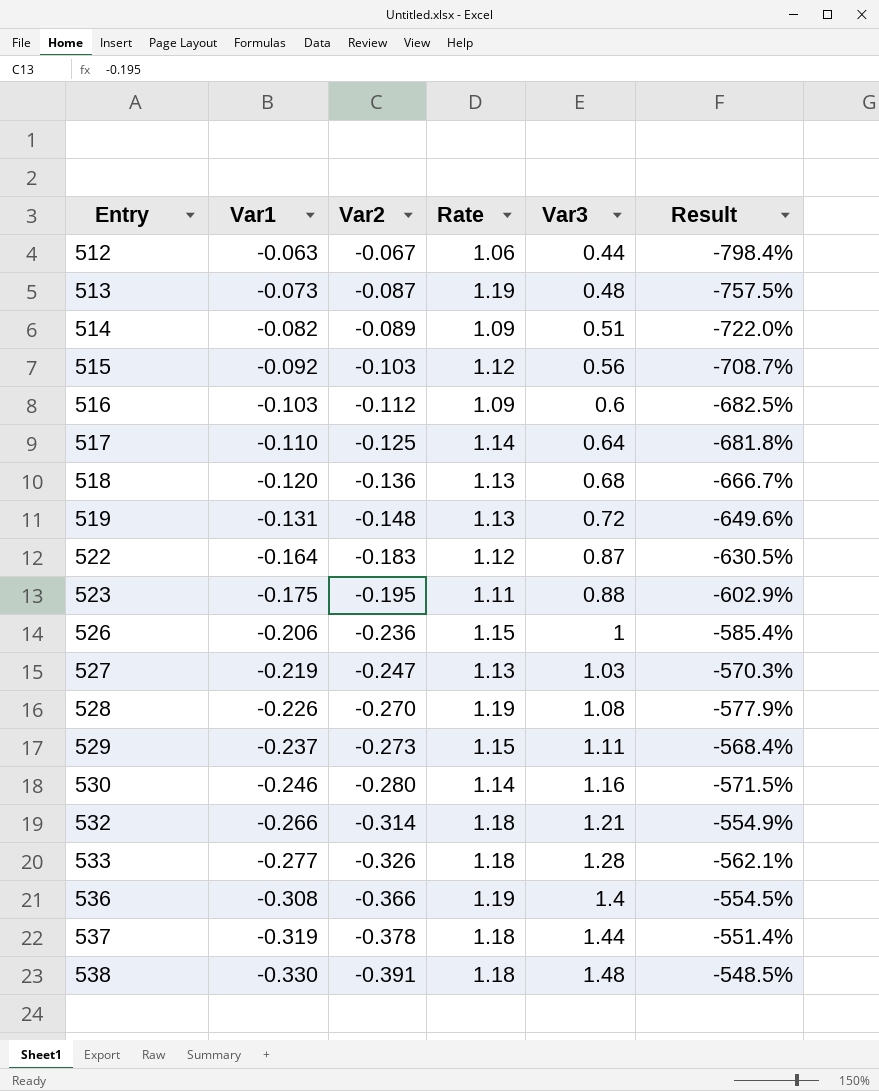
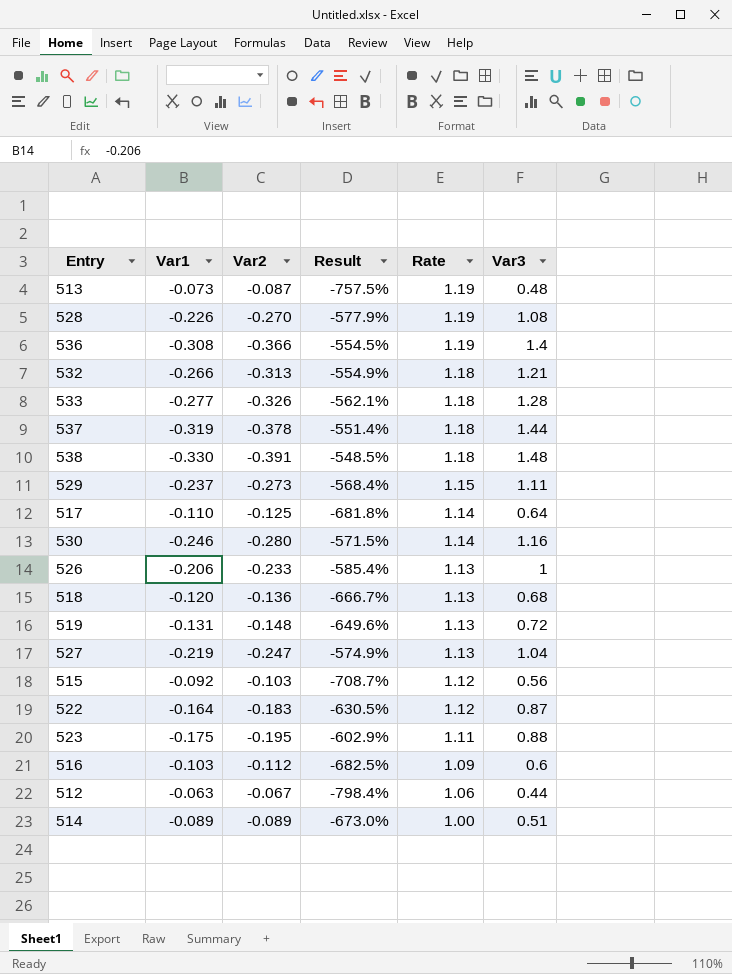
row order: Entry ascending -> Rate descending
column Result | position: 6 -> 4
532 | Var2: -0.314 -> -0.313
526 | Var2: -0.236 -> -0.233
526 | Rate: 1.15 -> 1.13
527 | Result: -570.3% -> -574.9%
527 | Var3: 1.03 -> 1.04
514 | Var1: -0.082 -> -0.089
514 | Result: -722.0% -> -673.0%
514 | Rate: 1.09 -> 1.00

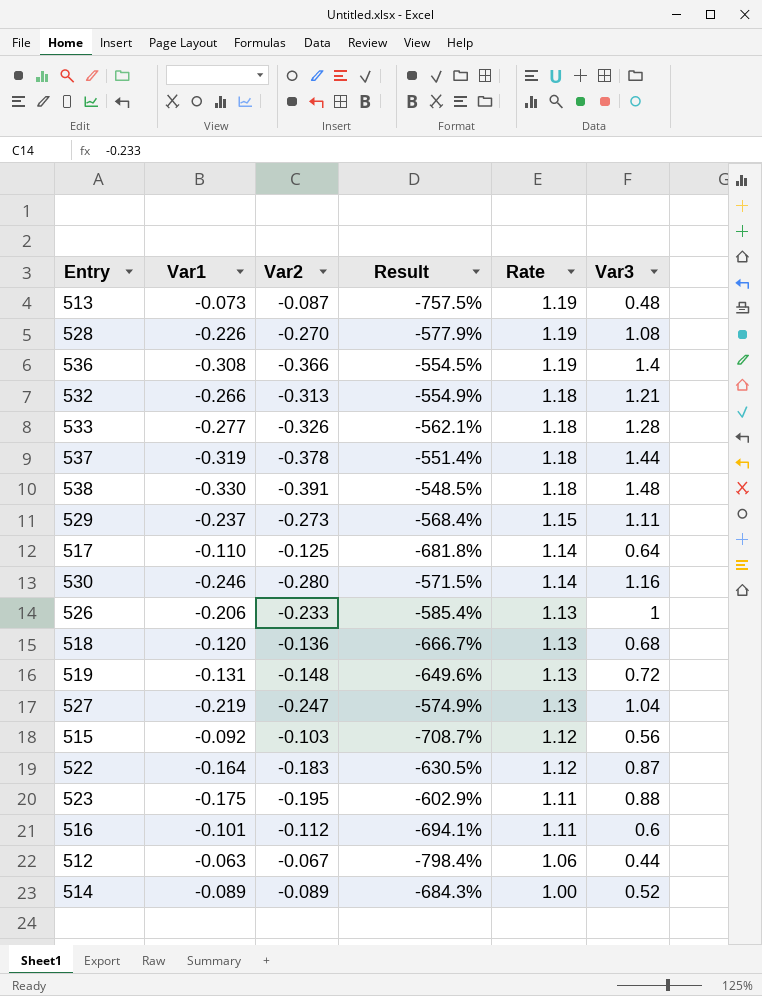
516 | Var1: -0.103 -> -0.101
516 | Result: -682.5% -> -694.1%
516 | Rate: 1.09 -> 1.11
514 | Result: -673.0% -> -684.3%
514 | Var3: 0.51 -> 0.52

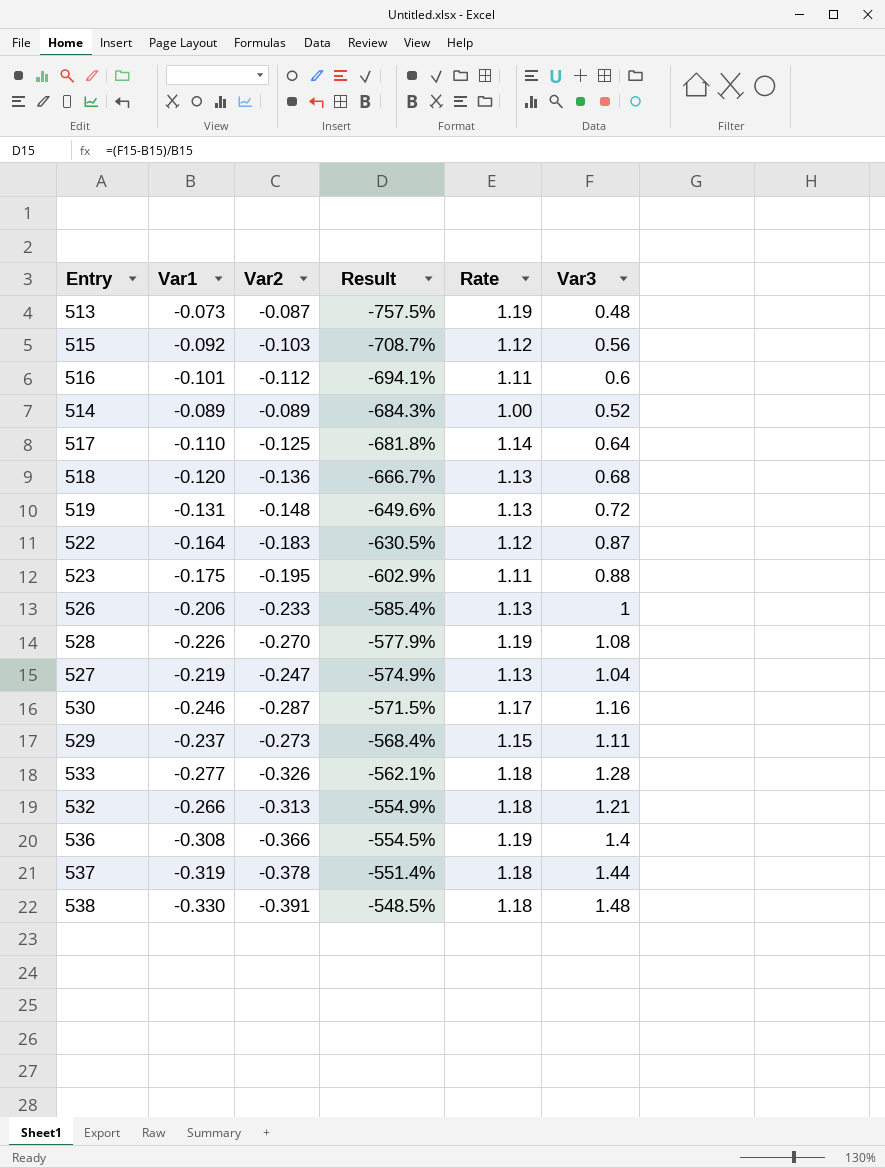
row order: Rate descending -> Result ascending
row 512: -0.063 | -0.067 | -798.4% | 1.06 | 0.44 -> none
530 | Var2: -0.280 -> -0.287
530 | Rate: 1.14 -> 1.17

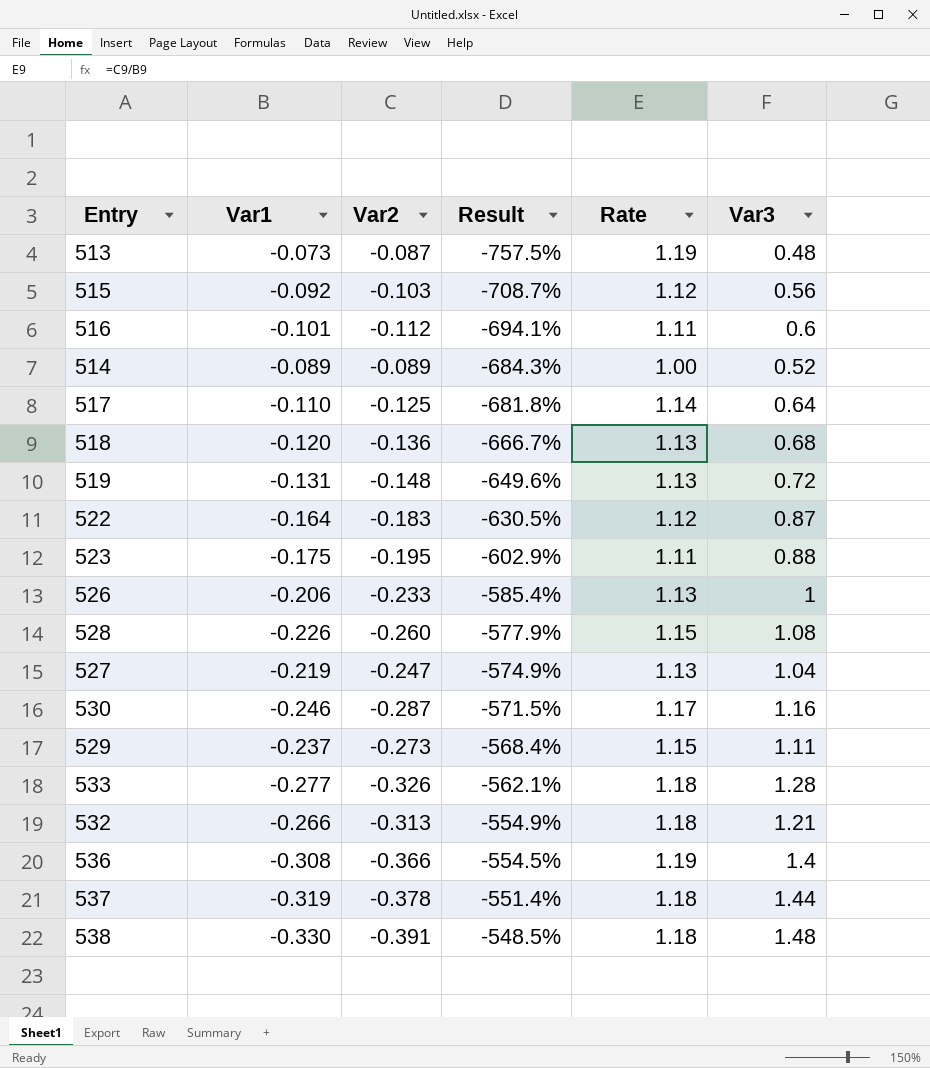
528 | Var2: -0.270 -> -0.260
528 | Rate: 1.19 -> 1.15

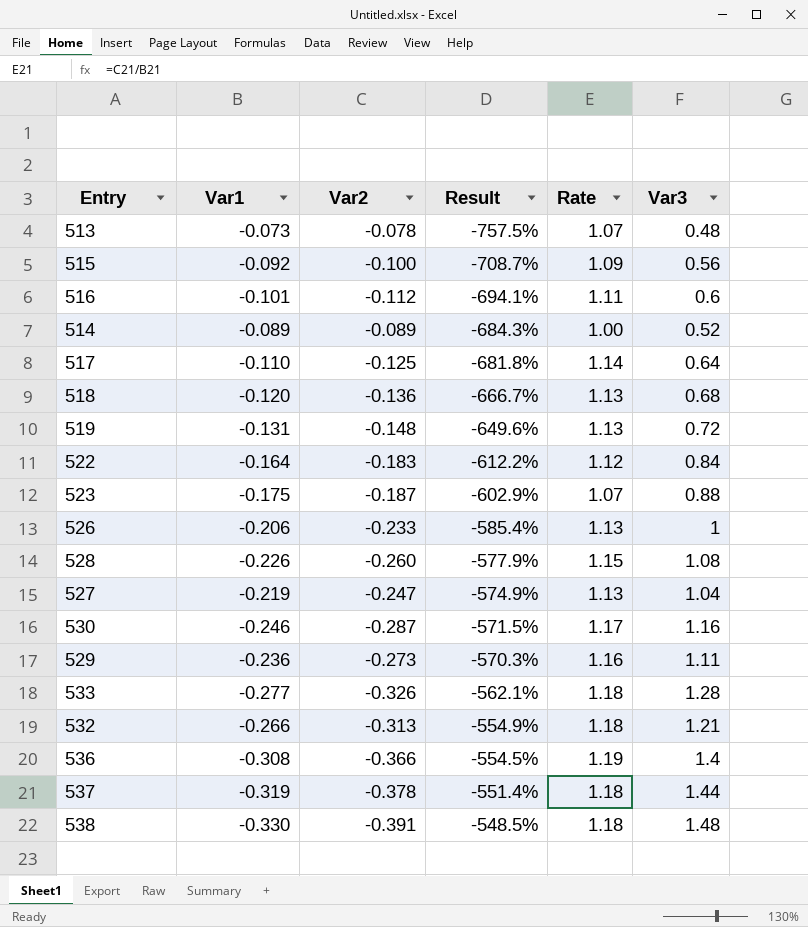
513 | Var2: -0.087 -> -0.078
513 | Rate: 1.19 -> 1.07
515 | Var2: -0.103 -> -0.100
515 | Rate: 1.12 -> 1.09
522 | Result: -630.5% -> -612.2%
522 | Var3: 0.87 -> 0.84
523 | Var2: -0.195 -> -0.187
523 | Rate: 1.11 -> 1.07
529 | Var1: -0.237 -> -0.236
529 | Result: -568.4% -> -570.3%
529 | Rate: 1.15 -> 1.16

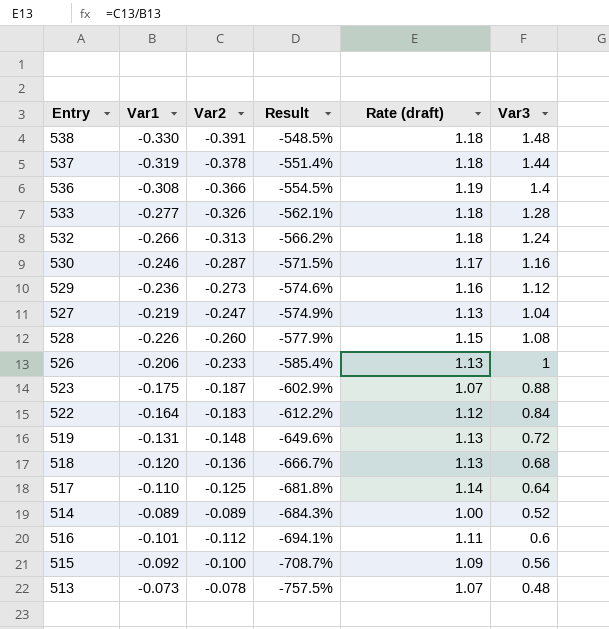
row order: Result ascending -> Result descending
column name: Rate -> Rate (draft)
532 | Result: -554.9% -> -566.2%
532 | Var3: 1.21 -> 1.24
529 | Result: -570.3% -> -574.6%
529 | Var3: 1.11 -> 1.12

